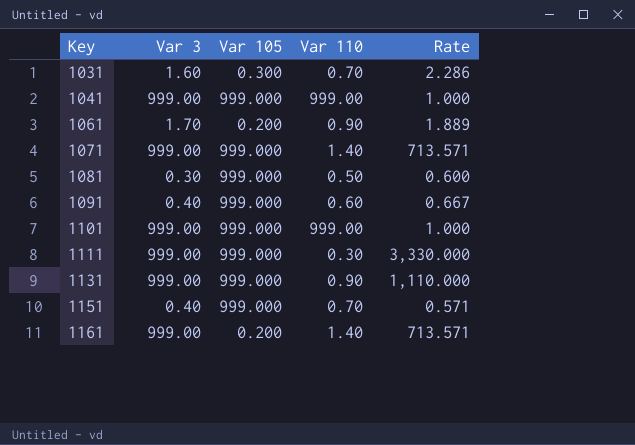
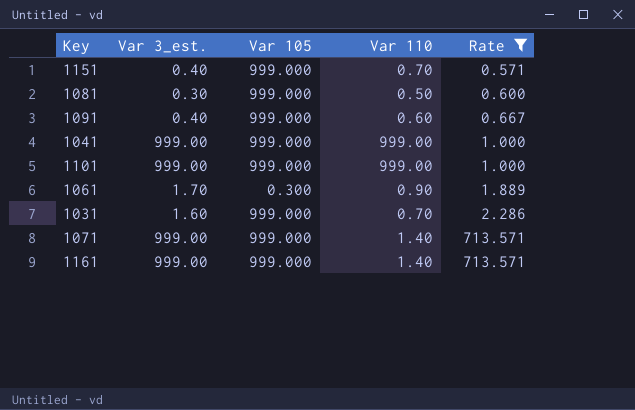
filter: none -> Rate <= 713.571
row order: Key ascending -> Rate ascending
column name: Var 3 -> Var 3_est.
1061 | Var 105: 0.200 -> 0.300
1031 | Var 105: 0.300 -> 999.000
1161 | Var 105: 0.200 -> 999.000

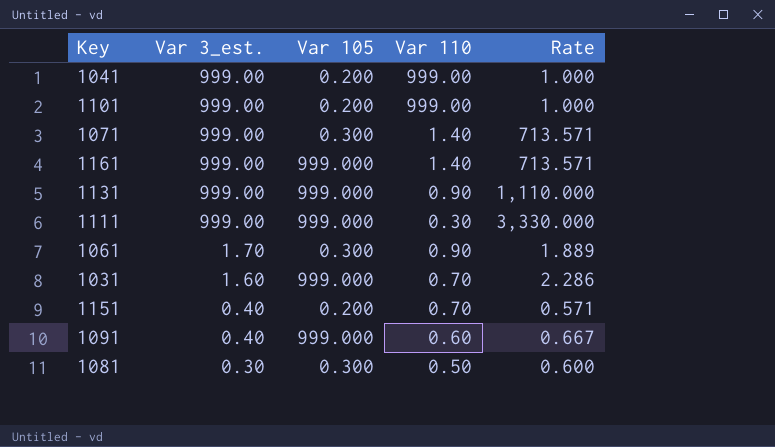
filter: Rate <= 713.571 -> none
row order: Rate ascending -> Var 3_est. descending
1041 | Var 105: 999.000 -> 0.200
1101 | Var 105: 999.000 -> 0.200
1071 | Var 105: 999.000 -> 0.300
1151 | Var 105: 999.000 -> 0.200
1081 | Var 105: 999.000 -> 0.300

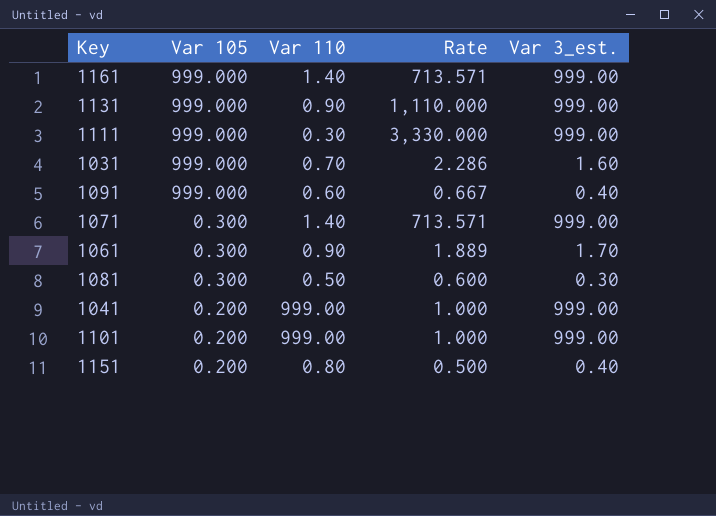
row order: Var 3_est. descending -> Var 105 descending
column Var 3_est. | position: 2 -> 5
1151 | Var 110: 0.70 -> 0.80
1151 | Rate: 0.571 -> 0.500

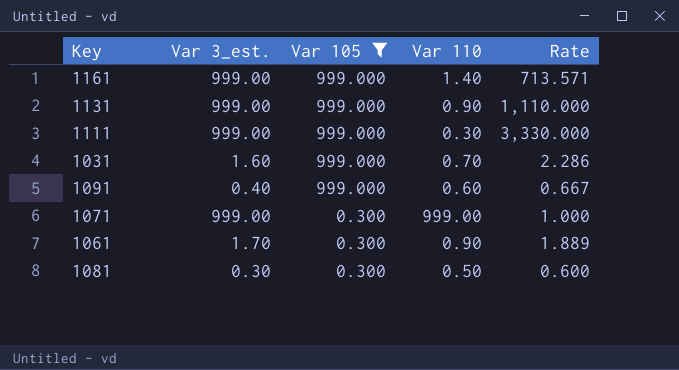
filter: none -> Var 105 != 0.200
column Var 3_est. | position: 5 -> 2
1071 | Var 110: 1.40 -> 999.00
1071 | Rate: 713.571 -> 1.000

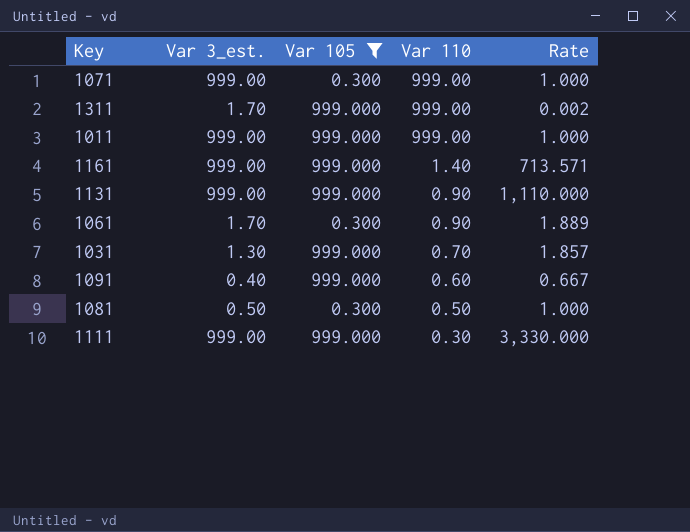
row order: Var 105 descending -> Var 110 descending
row 1311: none -> 1.70 | 999.000 | 999.00 | 0.002
row 1011: none -> 999.00 | 999.000 | 999.00 | 1.000
1031 | Var 3_est.: 1.60 -> 1.30
1031 | Rate: 2.286 -> 1.857
1081 | Var 3_est.: 0.30 -> 0.50
1081 | Rate: 0.600 -> 1.000

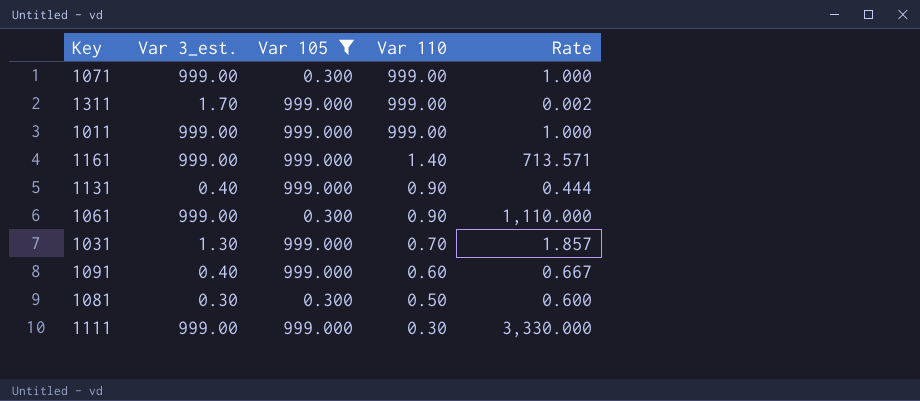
1131 | Var 3_est.: 999.00 -> 0.40
1131 | Rate: 1,110.000 -> 0.444
1061 | Var 3_est.: 1.70 -> 999.00
1061 | Rate: 1.889 -> 1,110.000
1081 | Var 3_est.: 0.50 -> 0.30
1081 | Rate: 1.000 -> 0.600

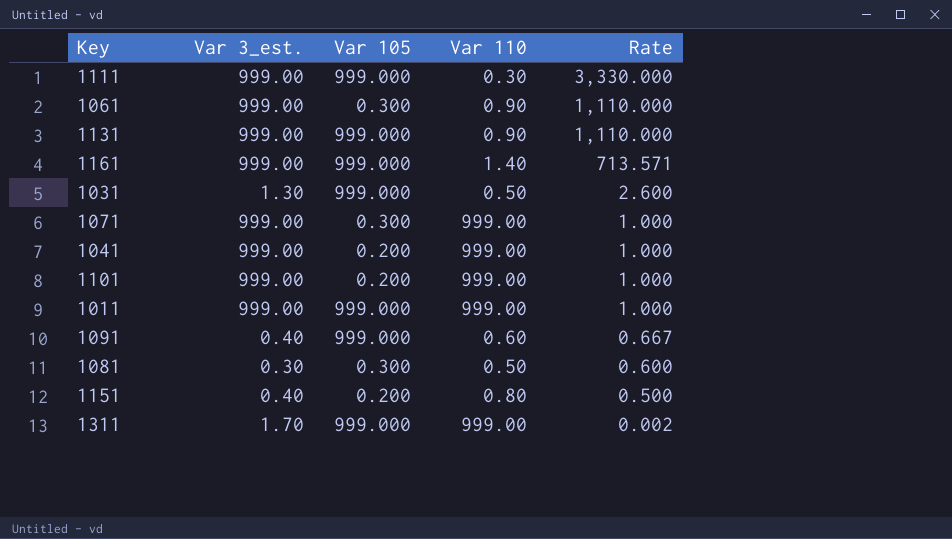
filter: Var 105 != 0.200 -> none
row order: Var 110 descending -> Rate descending
1131 | Var 3_est.: 0.40 -> 999.00
1131 | Rate: 0.444 -> 1,110.000
1031 | Var 110: 0.70 -> 0.50
1031 | Rate: 1.857 -> 2.600

